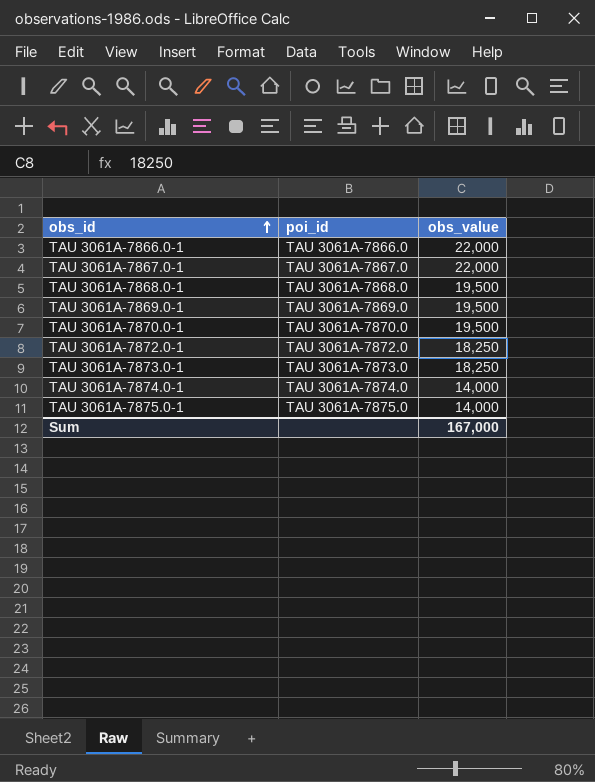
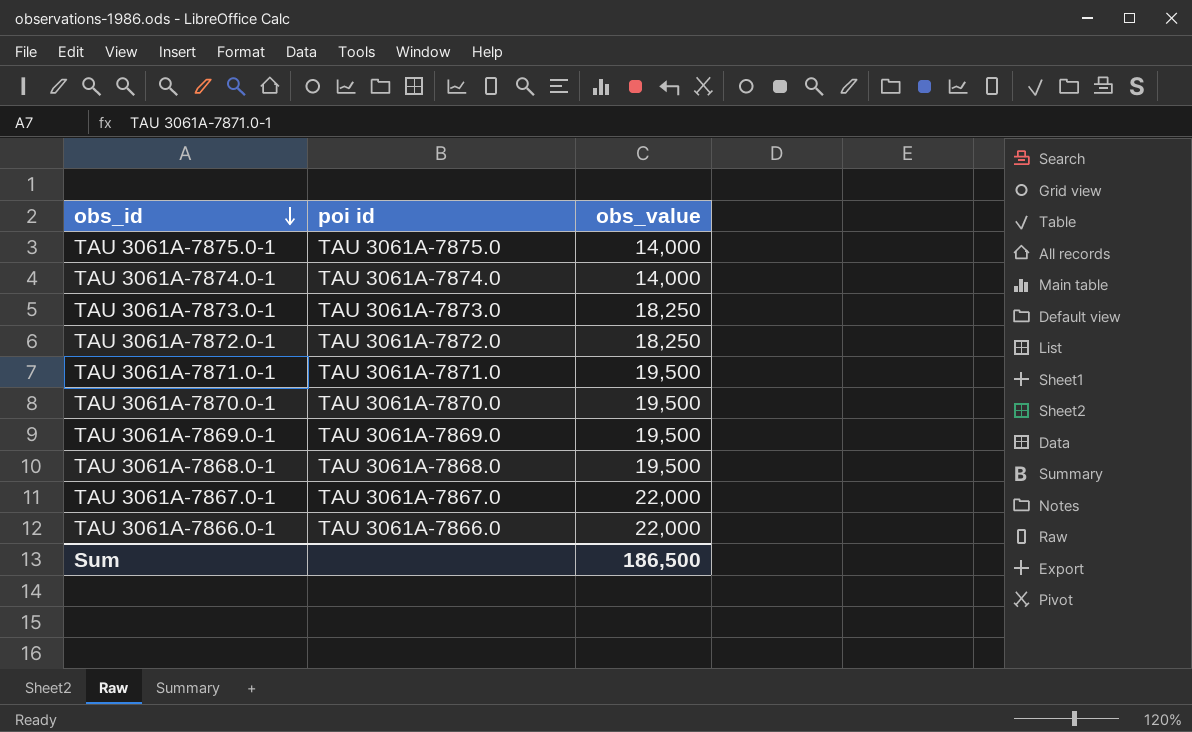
row order: obs_id ascending -> obs_id descending
column name: poi_id -> poi id
row TAU 3061A-7871.0-1: none -> TAU 3061A-7871.0 | 19,500
Sum | obs_value: 167,000 -> 186,500

